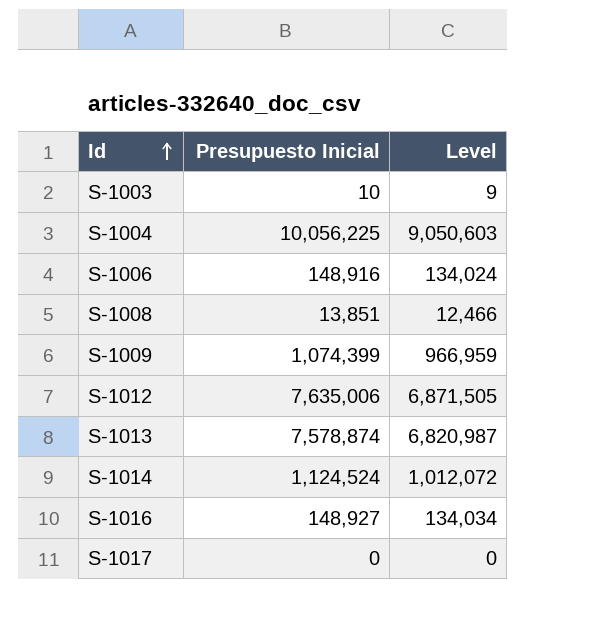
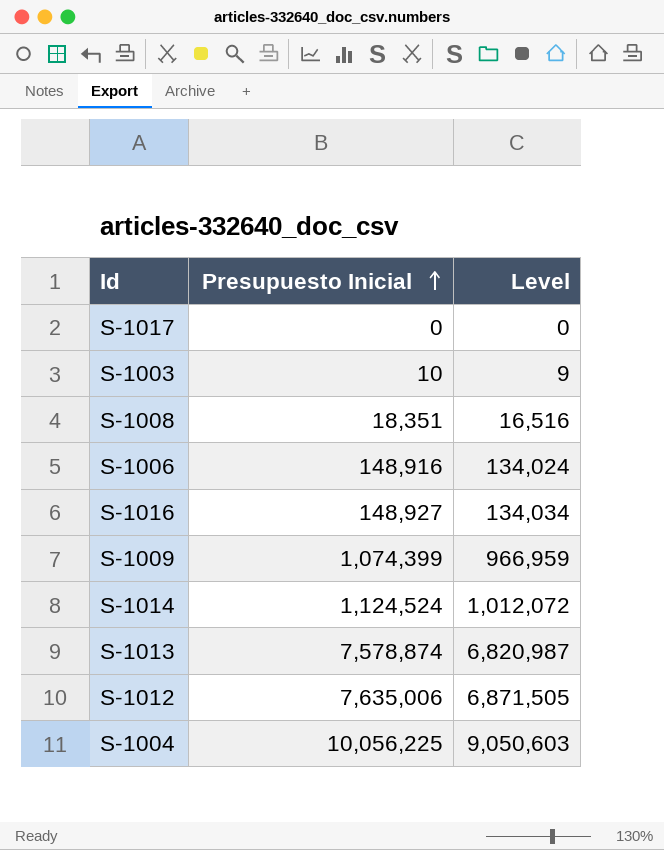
row order: Id ascending -> Presupuesto Inicial ascending
S-1008 | Presupuesto Inicial: 13,851 -> 18,351
S-1008 | Level: 12,466 -> 16,516

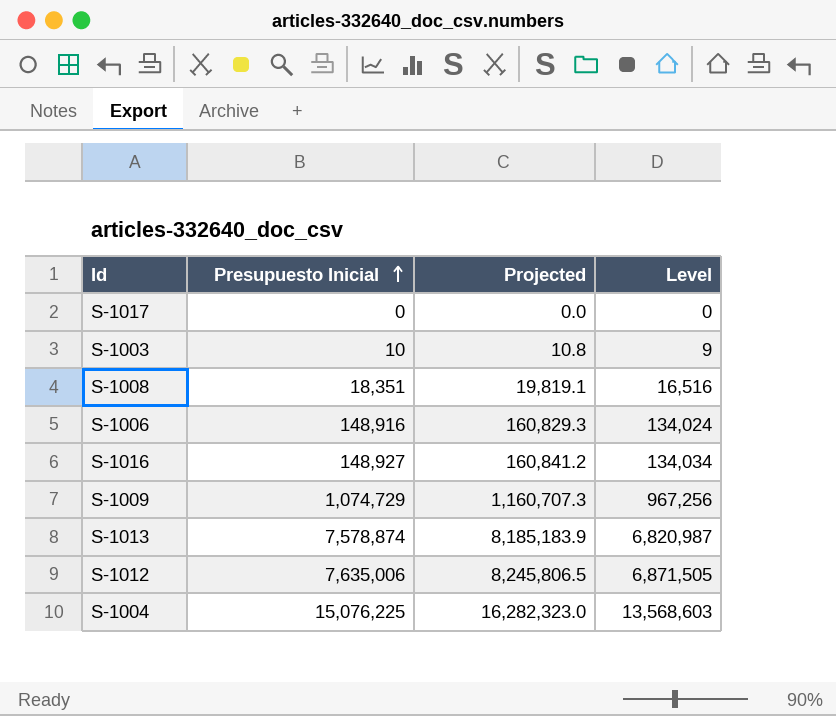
column Projected | formula: none -> [Presupuesto Inicial] * 1.08
row S-1014: 1,124,524 | 1,012,072 -> none
S-1009 | Presupuesto Inicial: 1,074,399 -> 1,074,729
S-1009 | Level: 966,959 -> 967,256
S-1004 | Presupuesto Inicial: 10,056,225 -> 15,076,225
S-1004 | Level: 9,050,603 -> 13,568,603

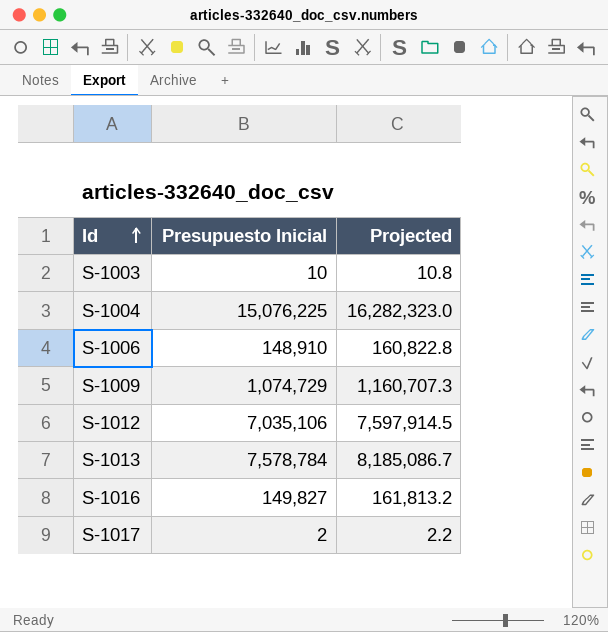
row order: Presupuesto Inicial ascending -> Id ascending
column Level | formula: [Presupuesto Inicial] * 0.9 -> none
row S-1008: 18,351 | 19,819.1 | 16,516 -> none
S-1006 | Presupuesto Inicial: 148,916 -> 148,910
S-1006 | Projected: 160,829.3 -> 160,822.8
S-1012 | Presupuesto Inicial: 7,635,006 -> 7,035,106
S-1012 | Projected: 8,245,806.5 -> 7,597,914.5
S-1013 | Presupuesto Inicial: 7,578,874 -> 7,578,784
S-1013 | Projected: 8,185,183.9 -> 8,185,086.7
S-1016 | Presupuesto Inicial: 148,927 -> 149,827
S-1016 | Projected: 160,841.2 -> 161,813.2
S-1017 | Presupuesto Inicial: 0 -> 2
S-1017 | Projected: 0.0 -> 2.2

